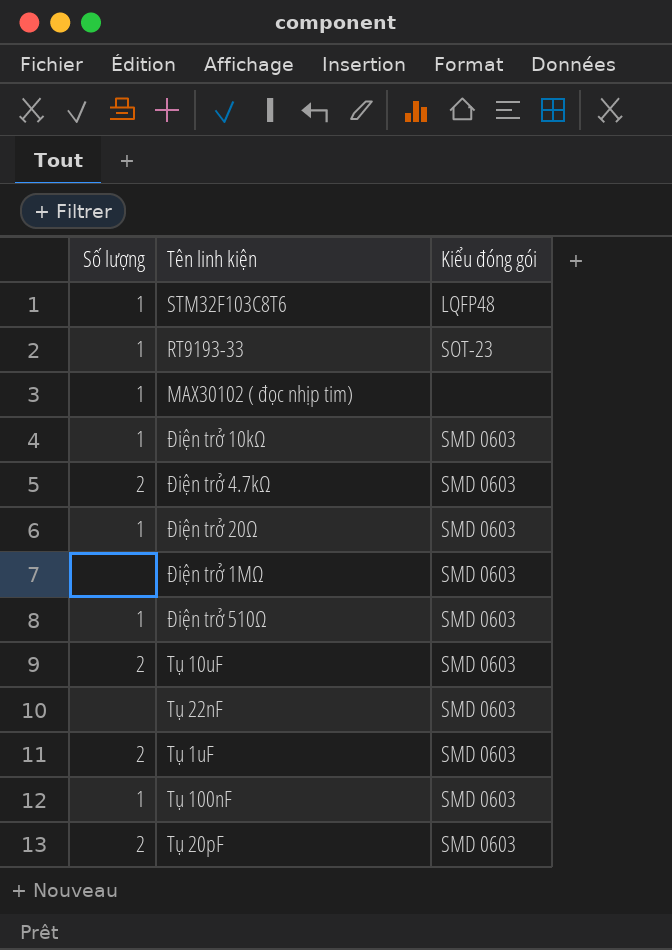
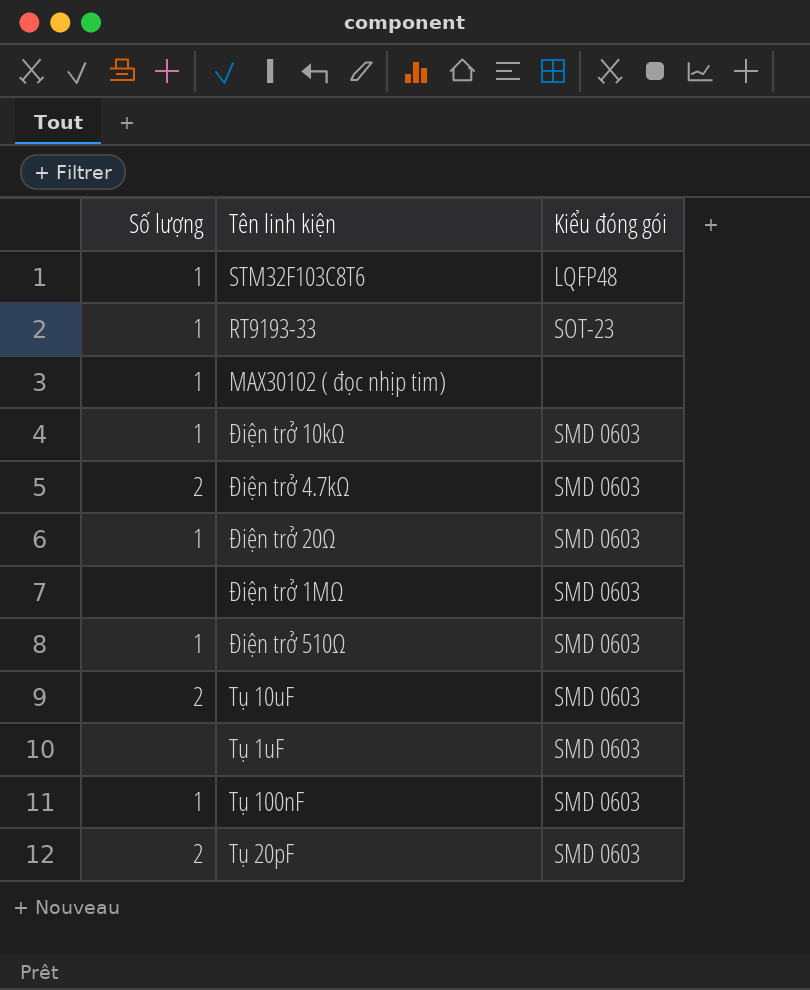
row Tụ 22nF: none | SMD 0603 -> none
Tụ 1uF | Số lượng: 2 -> none

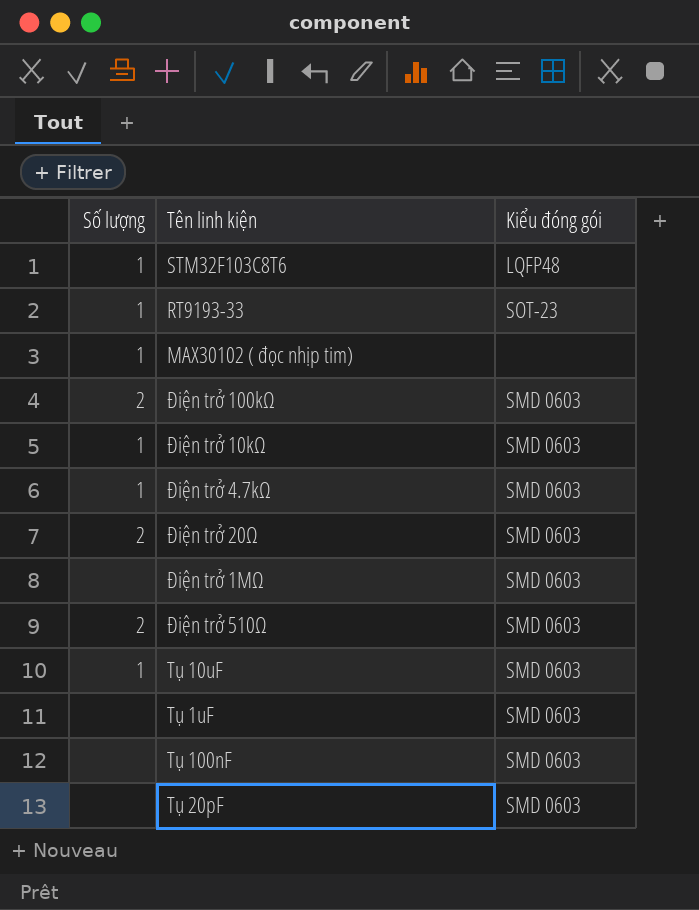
row Điện trở 100kΩ: none -> 2 | SMD 0603
Điện trở 4.7kΩ | Số lượng: 2 -> 1
Điện trở 20Ω | Số lượng: 1 -> 2
Điện trở 510Ω | Số lượng: 1 -> 2
Tụ 10uF | Số lượng: 2 -> 1
Tụ 100nF | Số lượng: 1 -> none
Tụ 20pF | Số lượng: 2 -> none

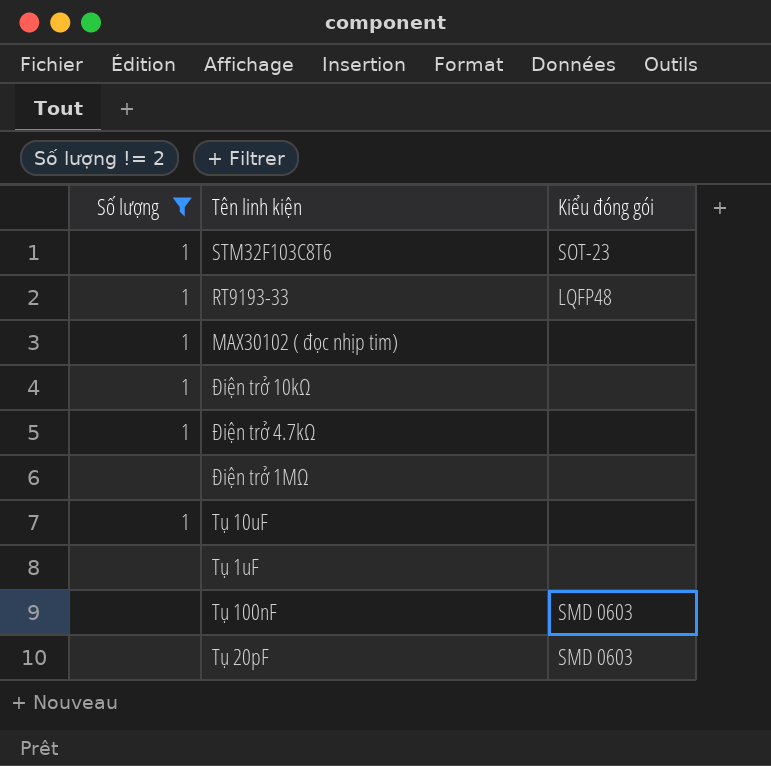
filter: none -> Số lượng != 2
STM32F103C8T6 | Kiểu đóng gói: LQFP48 -> SOT-23
RT9193-33 | Kiểu đóng gói: SOT-23 -> LQFP48
Điện trở 10kΩ | Kiểu đóng gói: SMD 0603 -> none
Điện trở 4.7kΩ | Kiểu đóng gói: SMD 0603 -> none
Điện trở 1MΩ | Kiểu đóng gói: SMD 0603 -> none
Tụ 10uF | Kiểu đóng gói: SMD 0603 -> none
Tụ 1uF | Kiểu đóng gói: SMD 0603 -> none

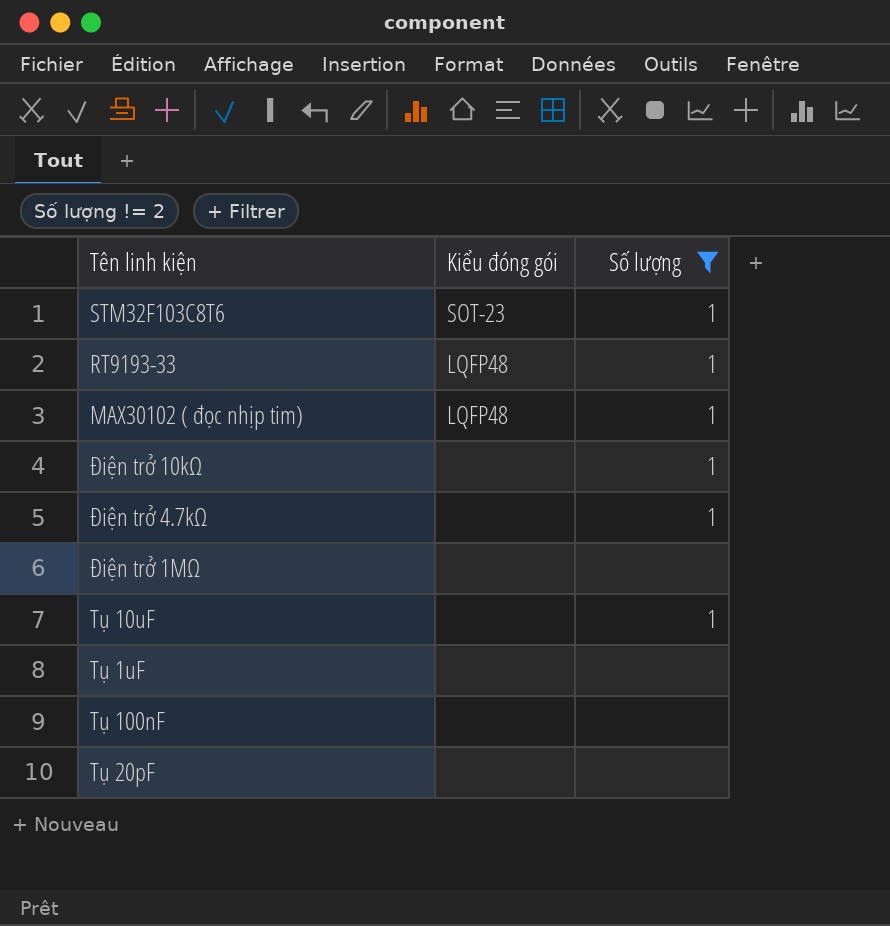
column Số lượng | position: 1 -> 3
MAX30102 ( đọc nhịp tim) | Kiểu đóng gói: none -> LQFP48
Tụ 100nF | Kiểu đóng gói: SMD 0603 -> none
Tụ 20pF | Kiểu đóng gói: SMD 0603 -> none

